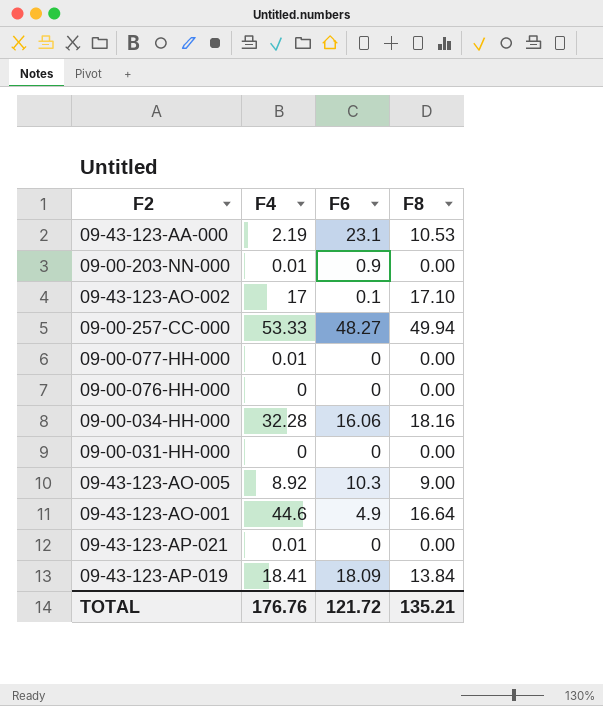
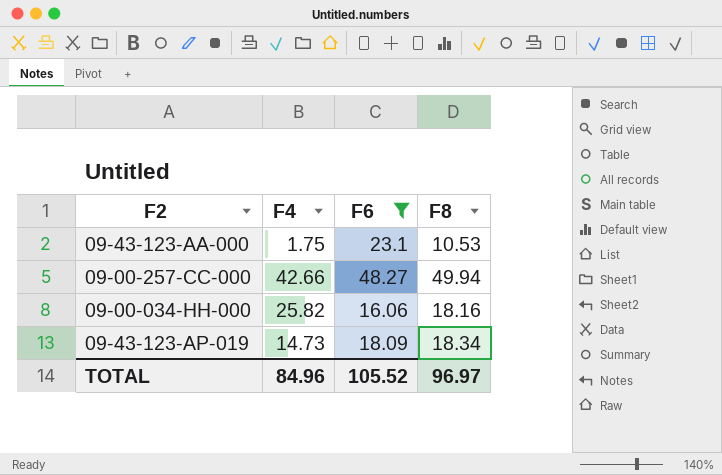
filter: none -> F6 >= 16.06
09-43-123-AA-000 | F4: 2.19 -> 1.75
09-00-257-CC-000 | F4: 53.33 -> 42.66
09-00-034-HH-000 | F4: 32.28 -> 25.82
09-43-123-AP-019 | F4: 18.41 -> 14.73
09-43-123-AP-019 | F8: 13.84 -> 18.34
TOTAL | F4: 176.76 -> 84.96
TOTAL | F6: 121.72 -> 105.52
TOTAL | F8: 135.21 -> 96.97

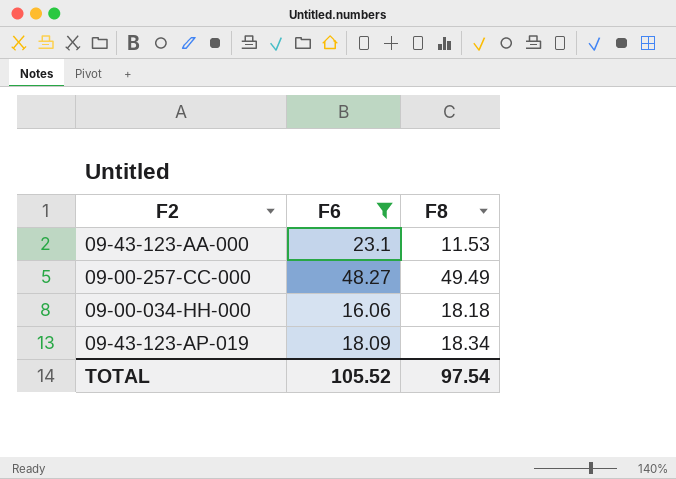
column F4 | position: 2 -> none
09-43-123-AA-000 | F8: 10.53 -> 11.53
09-00-257-CC-000 | F8: 49.94 -> 49.49
09-00-034-HH-000 | F8: 18.16 -> 18.18
TOTAL | F8: 96.97 -> 97.54

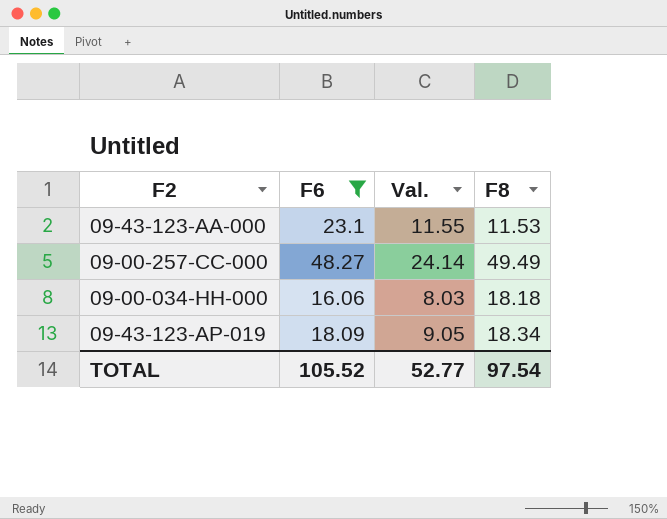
column Val. | formula: none -> [F6] * 0.5

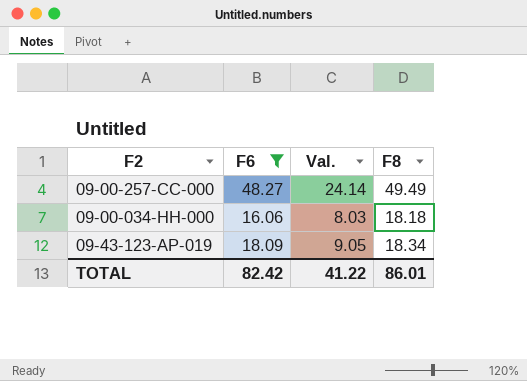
row 09-43-123-AA-000: 23.1 | 11.55 | 11.53 -> none
TOTAL | F6: 105.52 -> 82.42
TOTAL | Val.: 52.77 -> 41.22
TOTAL | F8: 97.54 -> 86.01

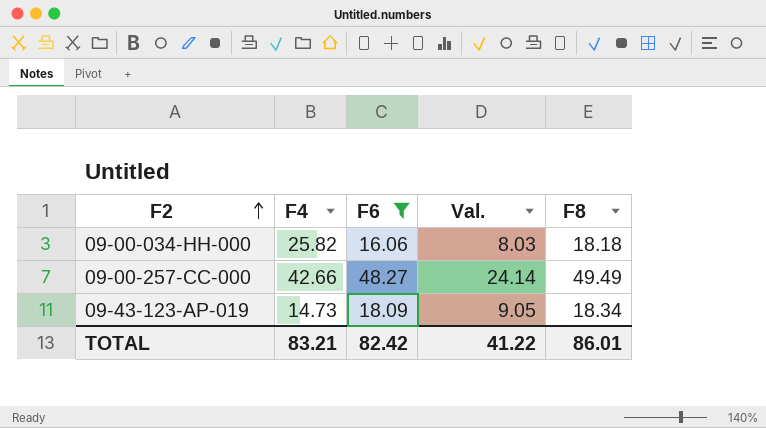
row order: none -> F2 ascending
column F4 | position: none -> 2

